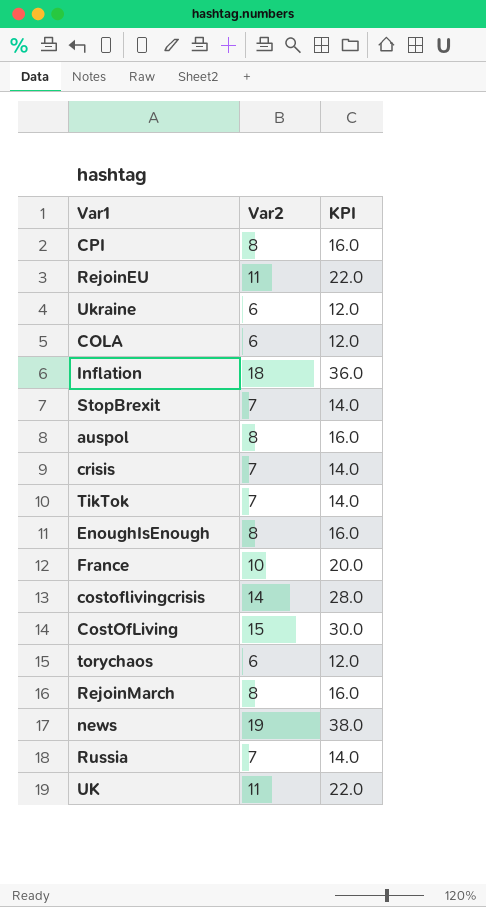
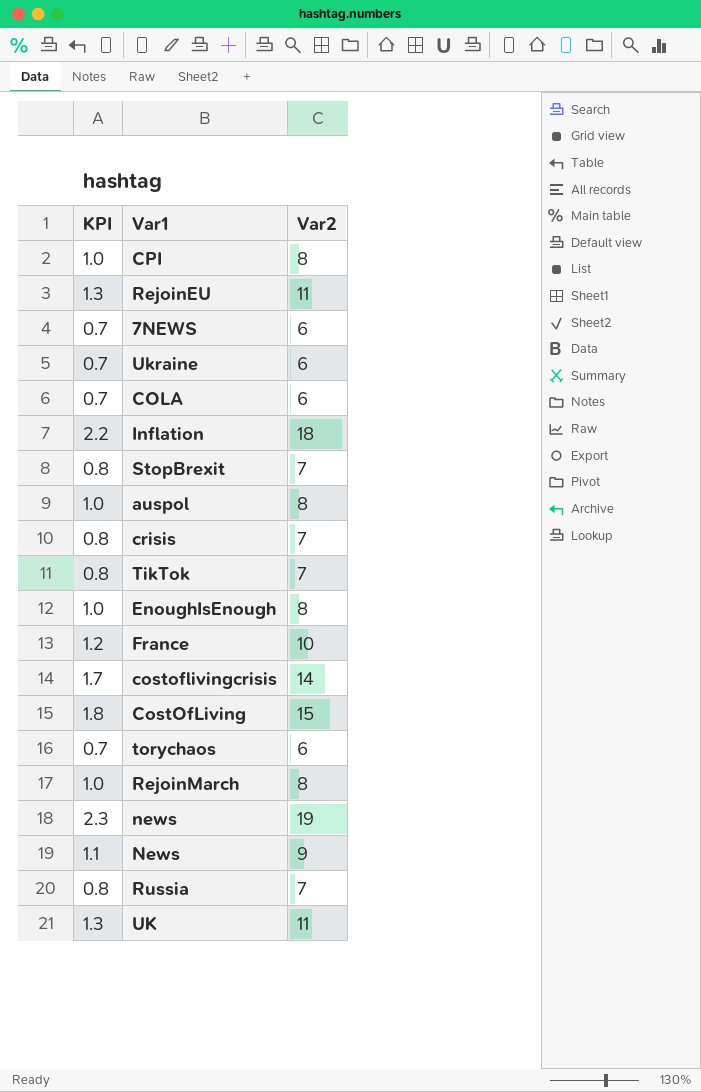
column KPI | formula: [Var2] * 2 -> [Var2] * 0.12
column KPI | position: 3 -> 1
row 7NEWS: none -> 0.7 | 6
row News: none -> 1.1 | 9

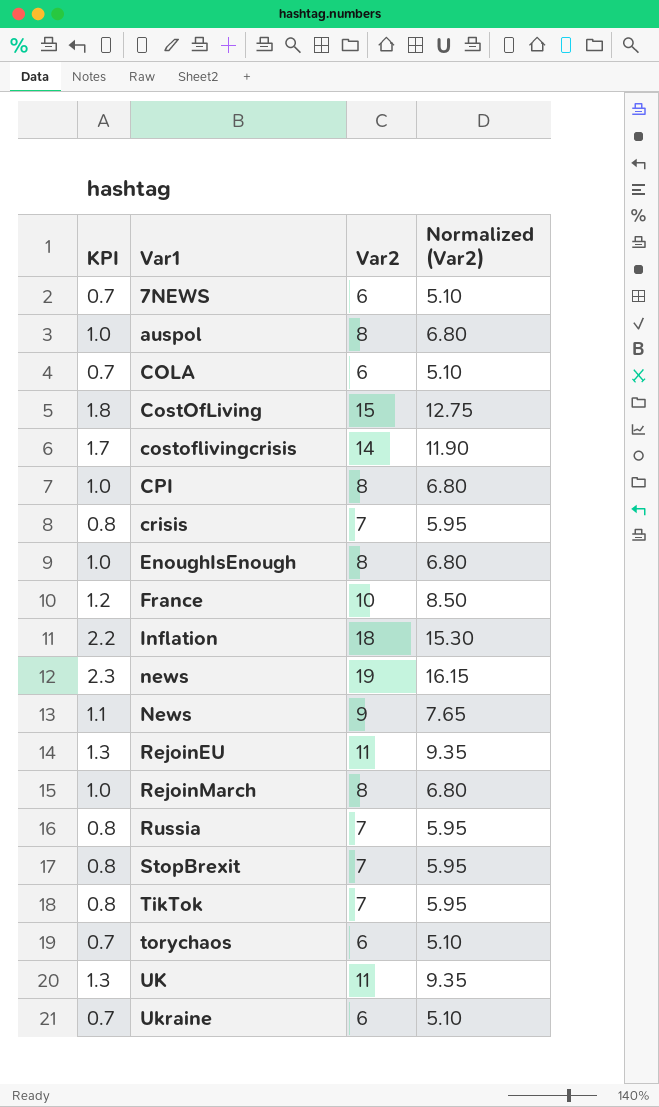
row order: none -> Var1 ascending
column Normalized (Var2) | formula: none -> [Var2] * 0.85

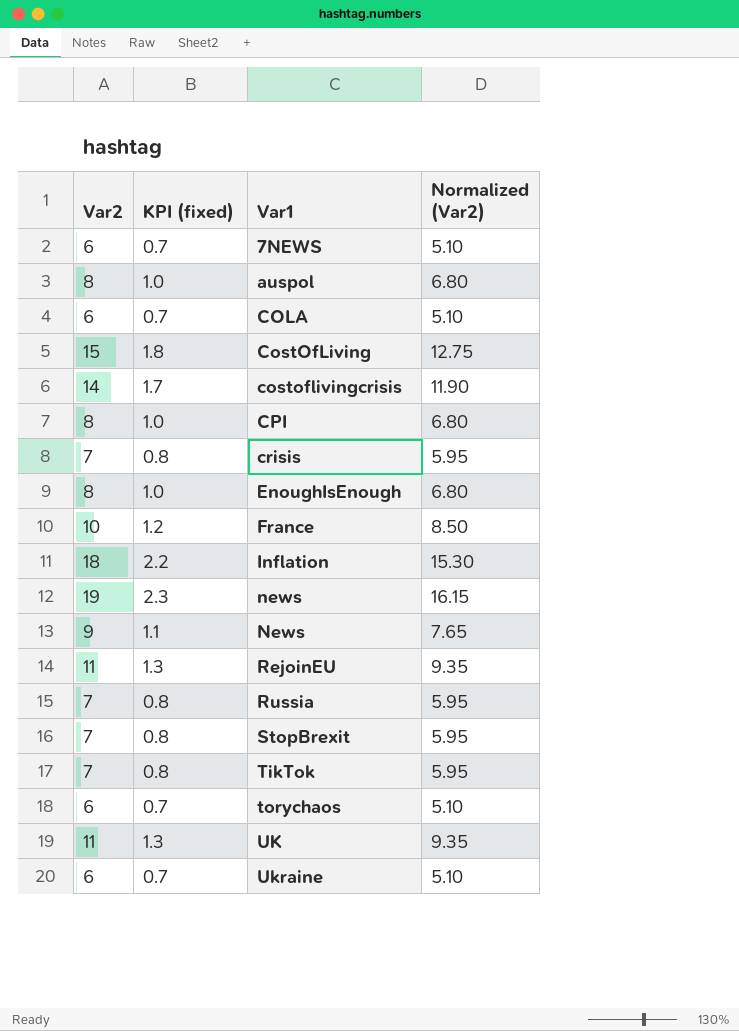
column Var2 | position: 3 -> 1
column name: KPI -> KPI (fixed)
row RejoinMarch: 1.0 | 8 | 6.80 -> none

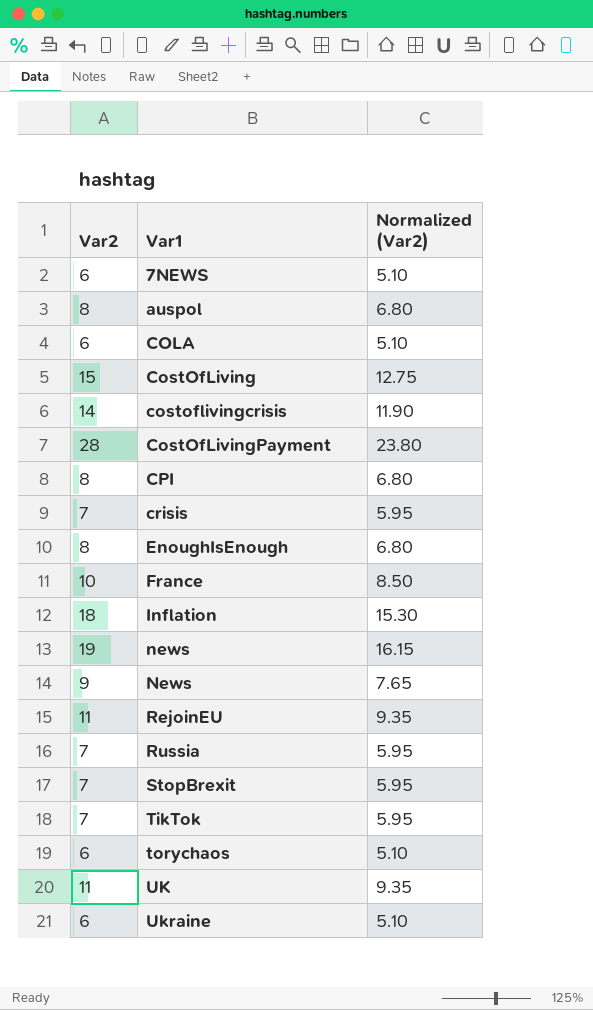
column KPI (fixed) | formula: [Var2] * 0.12 -> none
row CostOfLivingPayment: none -> 28 | 23.80

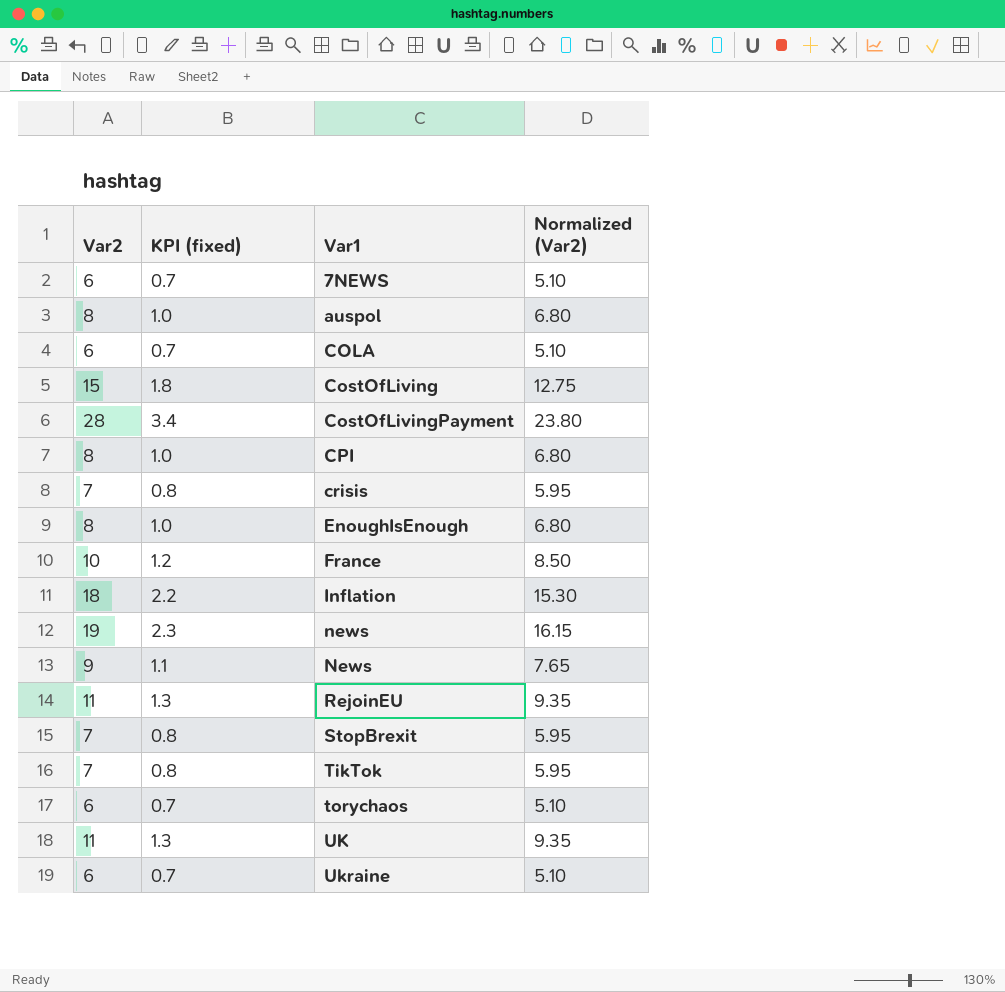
column KPI (fixed) | formula: none -> [Var2] * 0.12
row costoflivingcrisis: 14 | 11.90 -> none
row Russia: 7 | 5.95 -> none

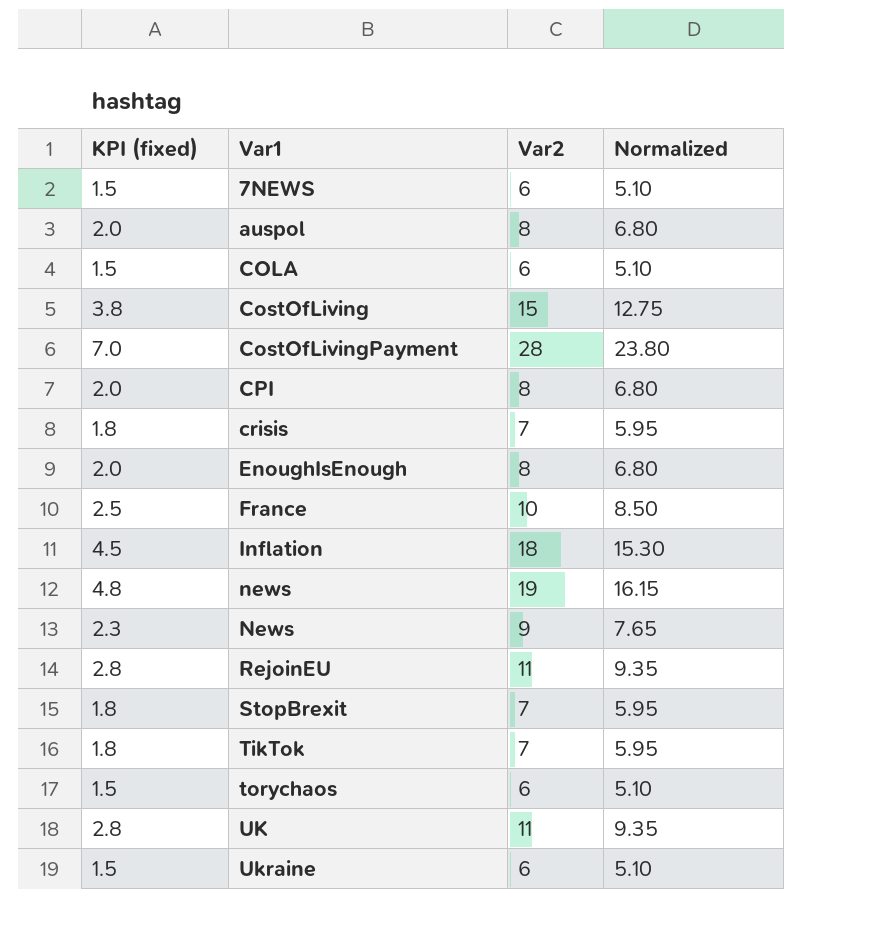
column KPI (fixed) | formula: [Var2] * 0.12 -> [Var2] * 0.25
column Var2 | position: 1 -> 3
column name: Normalized (Var2) -> Normalized

